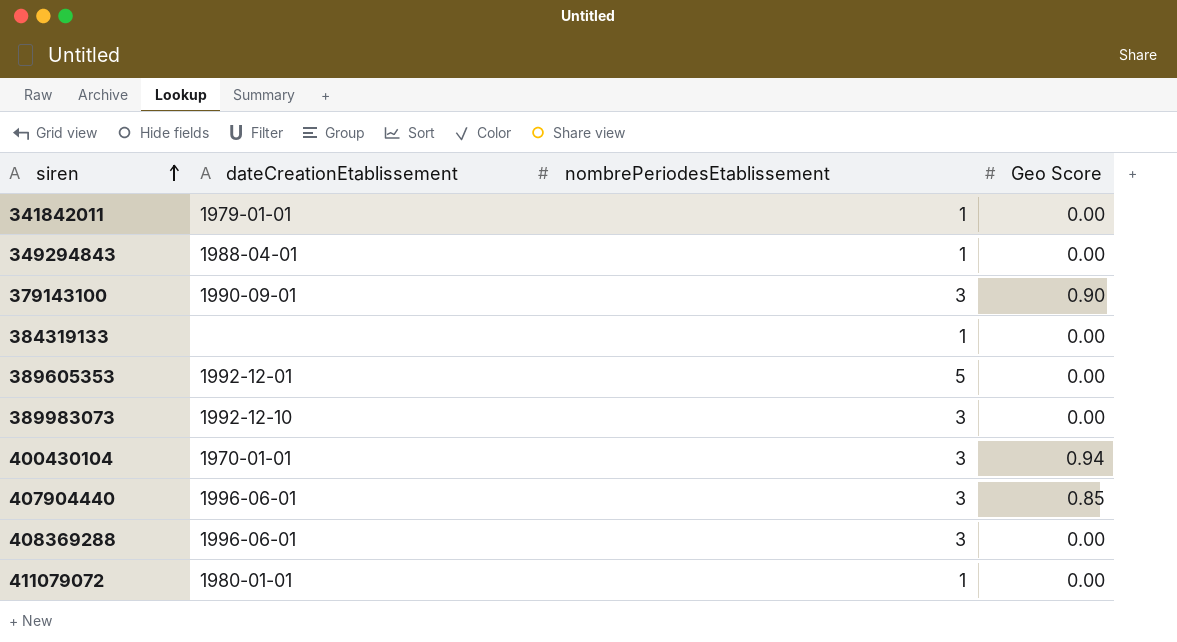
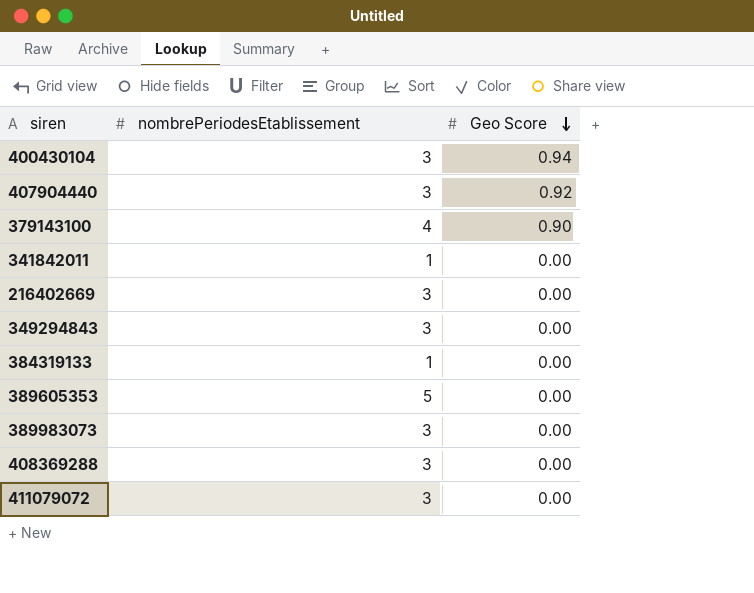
row order: siren ascending -> Geo Score descending
column dateCreationEtablissement | position: 2 -> none
407904440 | Geo Score: 0.85 -> 0.92
379143100 | nombrePeriodesEtablissement: 3 -> 4
row 216402669: none -> 3 | 0.00
349294843 | nombrePeriodesEtablissement: 1 -> 3
411079072 | nombrePeriodesEtablissement: 1 -> 3

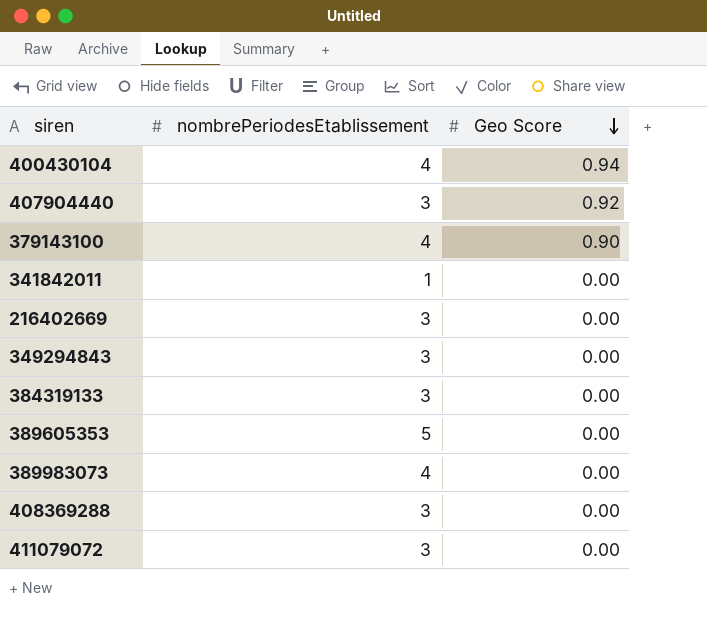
400430104 | nombrePeriodesEtablissement: 3 -> 4
384319133 | nombrePeriodesEtablissement: 1 -> 3
389983073 | nombrePeriodesEtablissement: 3 -> 4

